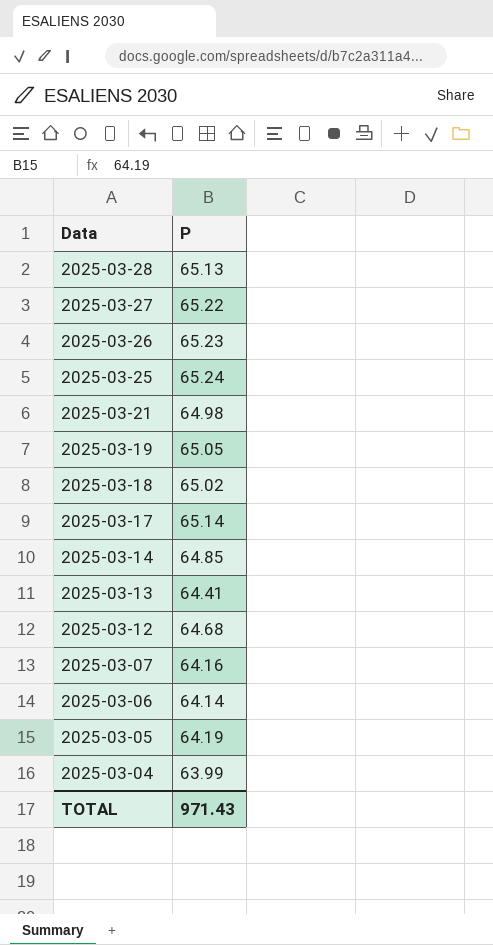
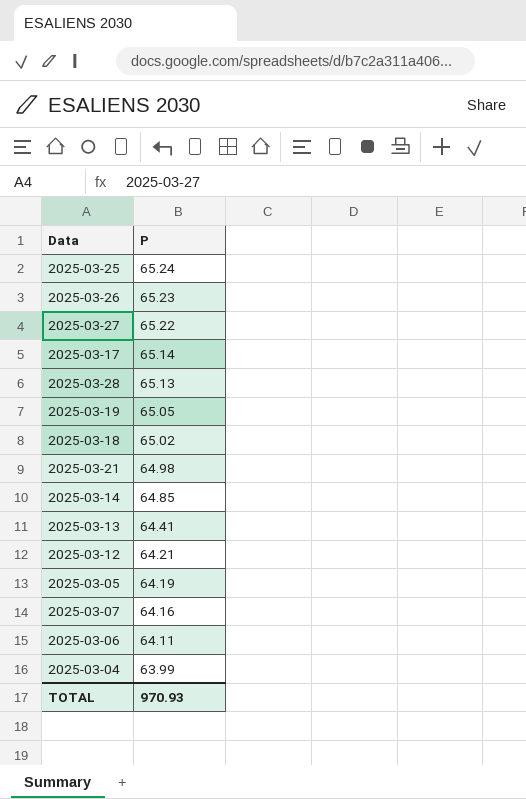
row order: Data descending -> P descending
2025-03-12 | P: 64.68 -> 64.21
2025-03-06 | P: 64.14 -> 64.11
TOTAL | P: 971.43 -> 970.93

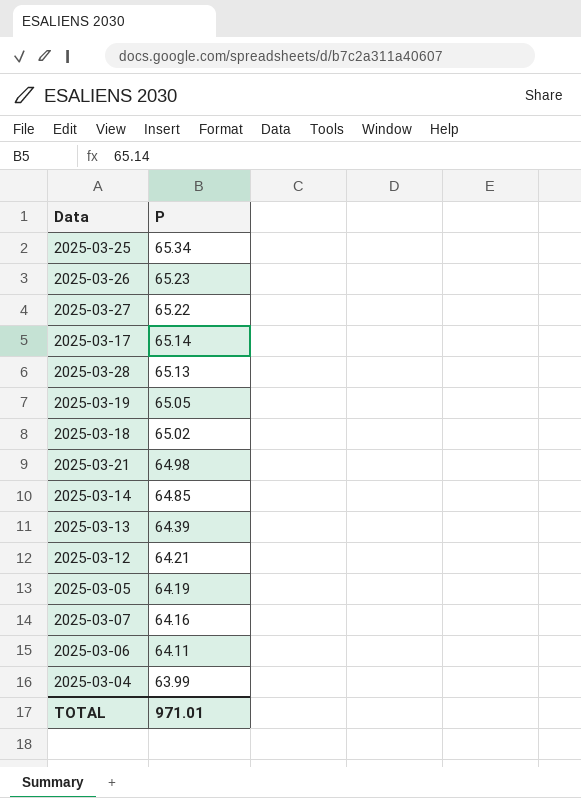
2025-03-25 | P: 65.24 -> 65.34
2025-03-13 | P: 64.41 -> 64.39
TOTAL | P: 970.93 -> 971.01

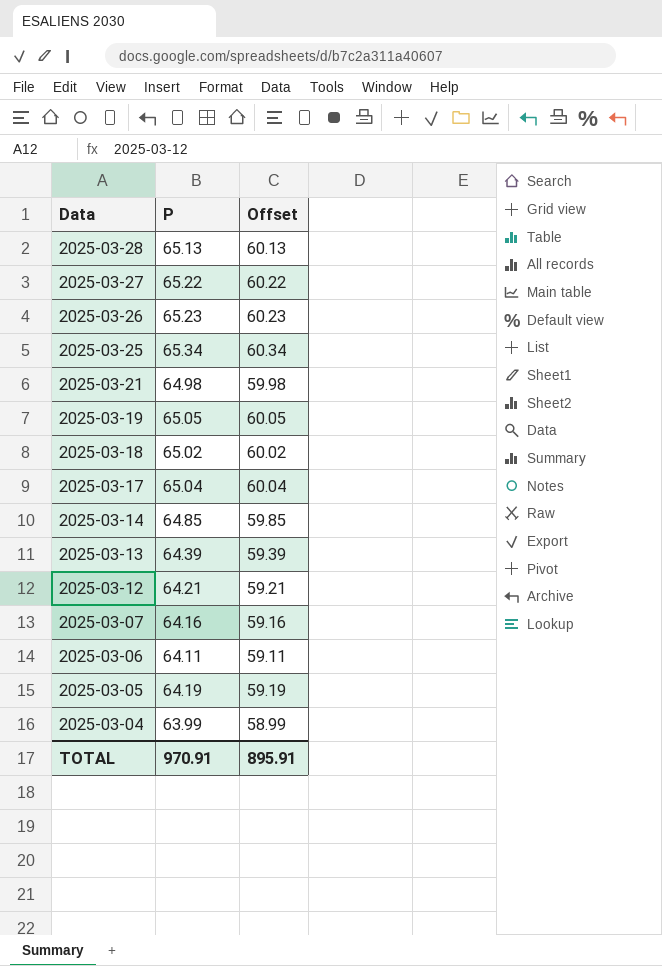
row order: P descending -> Data descending
column Offset | formula: none -> [P] - 5
2025-03-17 | P: 65.14 -> 65.04
TOTAL | P: 971.01 -> 970.91

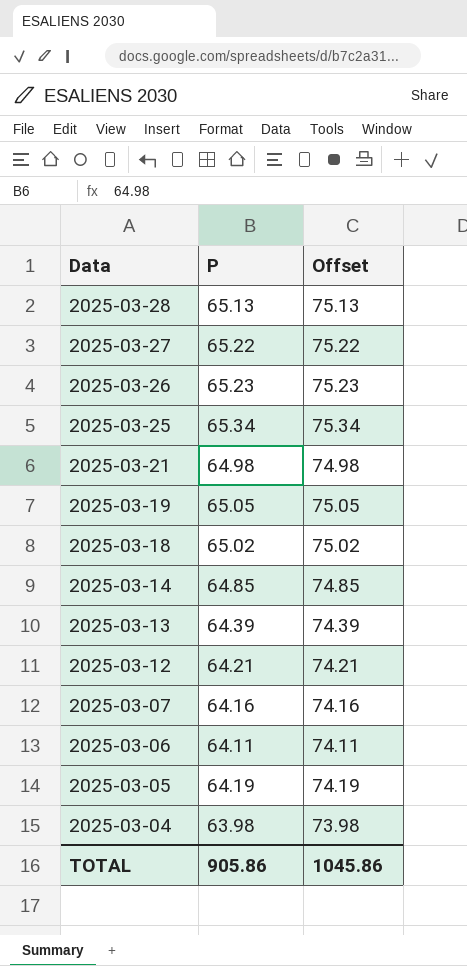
column Offset | formula: [P] - 5 -> [P] + 10
row 2025-03-17: 65.04 | 60.04 -> none
2025-03-04 | P: 63.99 -> 63.98
TOTAL | P: 970.91 -> 905.86
TOTAL | Offset: 895.91 -> 1045.86

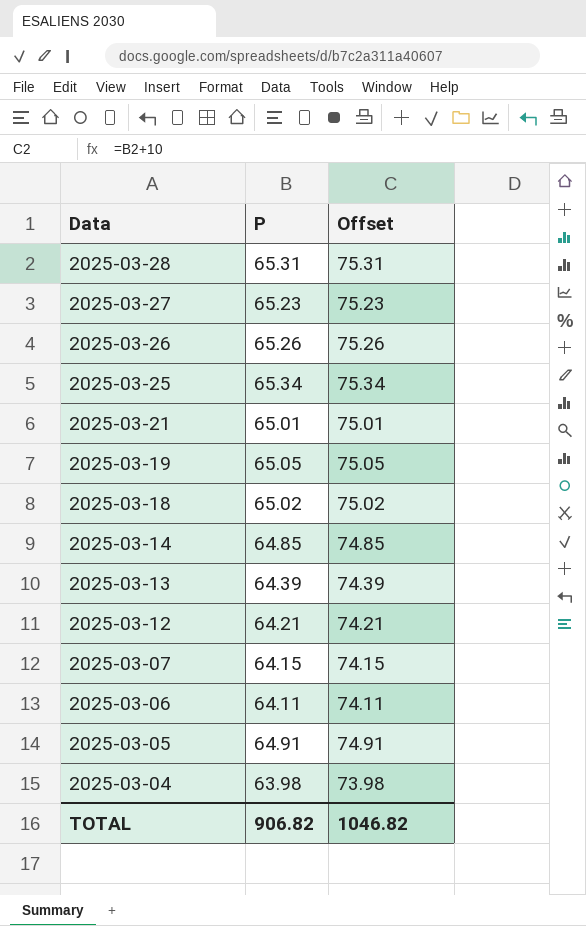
2025-03-28 | P: 65.13 -> 65.31
2025-03-28 | Offset: 75.13 -> 75.31
2025-03-27 | P: 65.22 -> 65.23
2025-03-27 | Offset: 75.22 -> 75.23
2025-03-26 | P: 65.23 -> 65.26
2025-03-26 | Offset: 75.23 -> 75.26
2025-03-21 | P: 64.98 -> 65.01
2025-03-21 | Offset: 74.98 -> 75.01
2025-03-07 | P: 64.16 -> 64.15
2025-03-07 | Offset: 74.16 -> 74.15
2025-03-05 | P: 64.19 -> 64.91
2025-03-05 | Offset: 74.19 -> 74.91
TOTAL | P: 905.86 -> 906.82
TOTAL | Offset: 1045.86 -> 1046.82

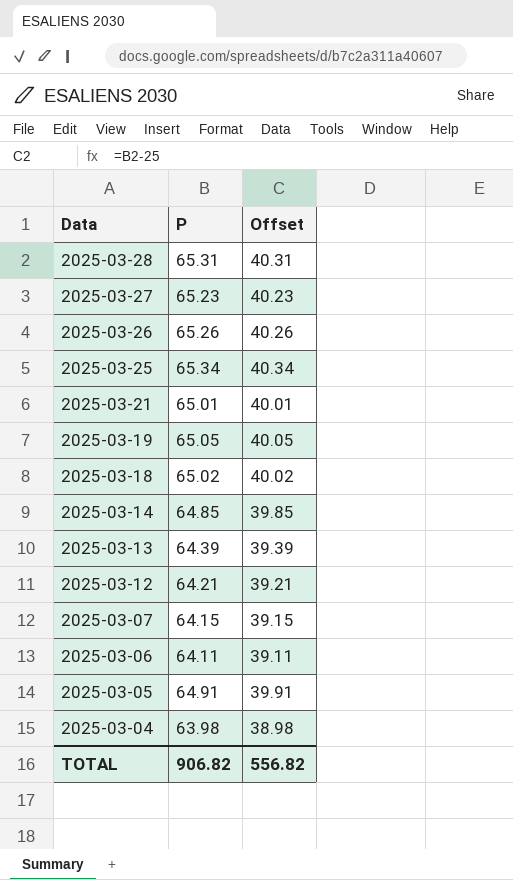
column Offset | formula: [P] + 10 -> [P] - 25
TOTAL | Offset: 1046.82 -> 556.82

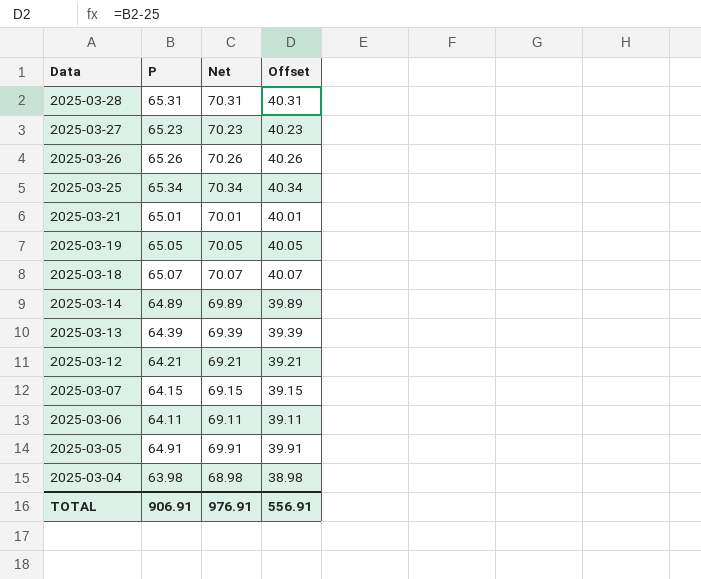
column Net | formula: none -> [P] + 5
2025-03-18 | P: 65.02 -> 65.07
2025-03-18 | Offset: 40.02 -> 40.07
2025-03-14 | P: 64.85 -> 64.89
2025-03-14 | Offset: 39.85 -> 39.89
TOTAL | P: 906.82 -> 906.91
TOTAL | Offset: 556.82 -> 556.91

